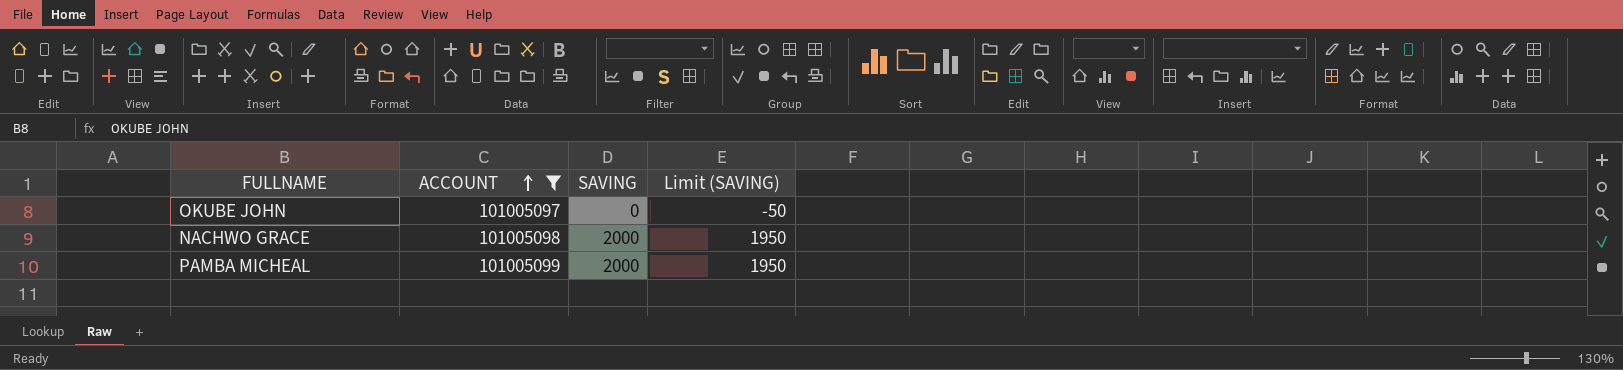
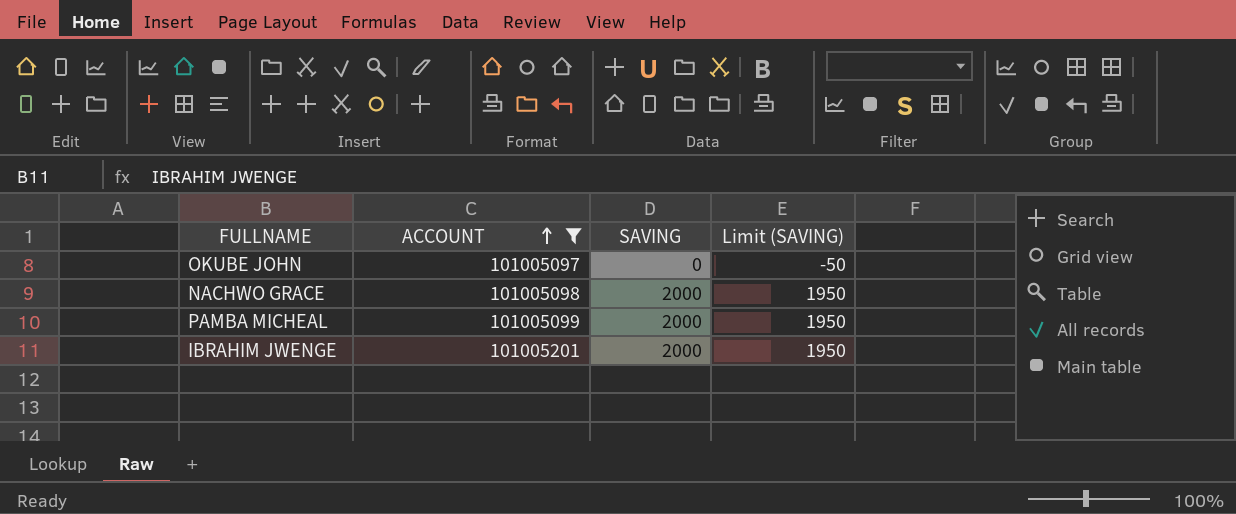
row IBRAHIM JWENGE: none -> 101005201 | 2000 | 1950

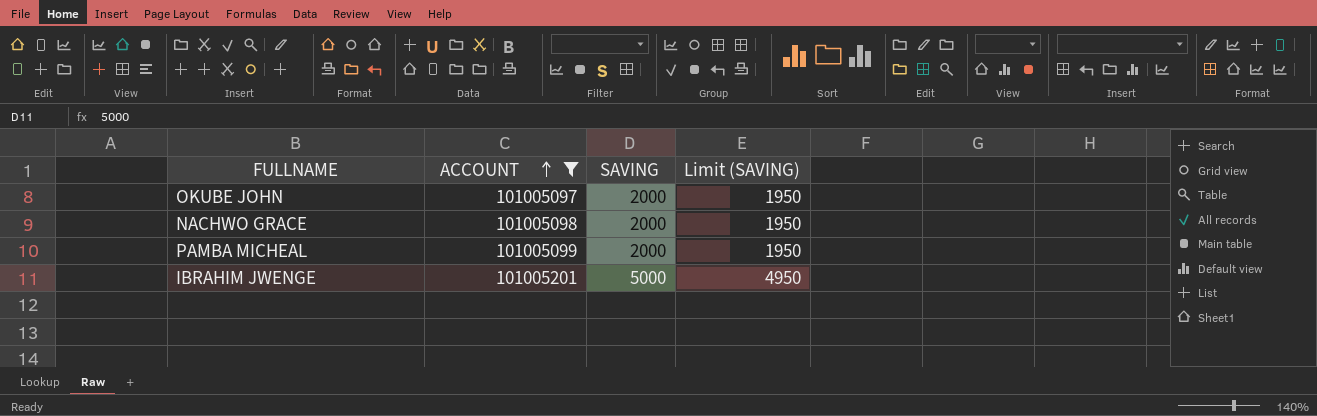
OKUBE JOHN | SAVING: 0 -> 2000
OKUBE JOHN | Limit (SAVING): -50 -> 1950
IBRAHIM JWENGE | SAVING: 2000 -> 5000
IBRAHIM JWENGE | Limit (SAVING): 1950 -> 4950

